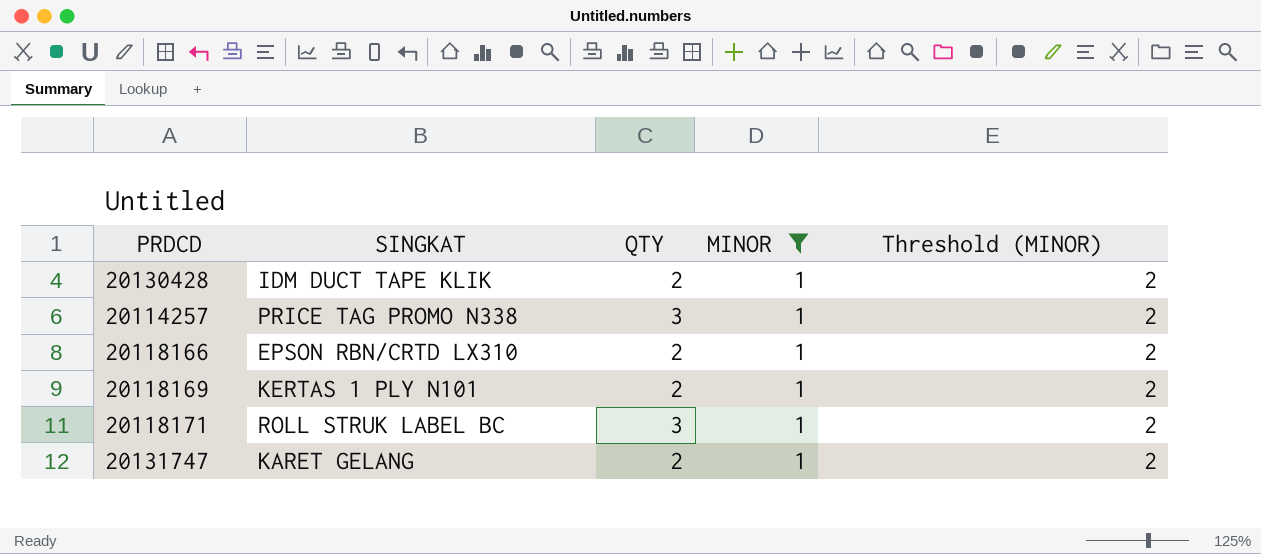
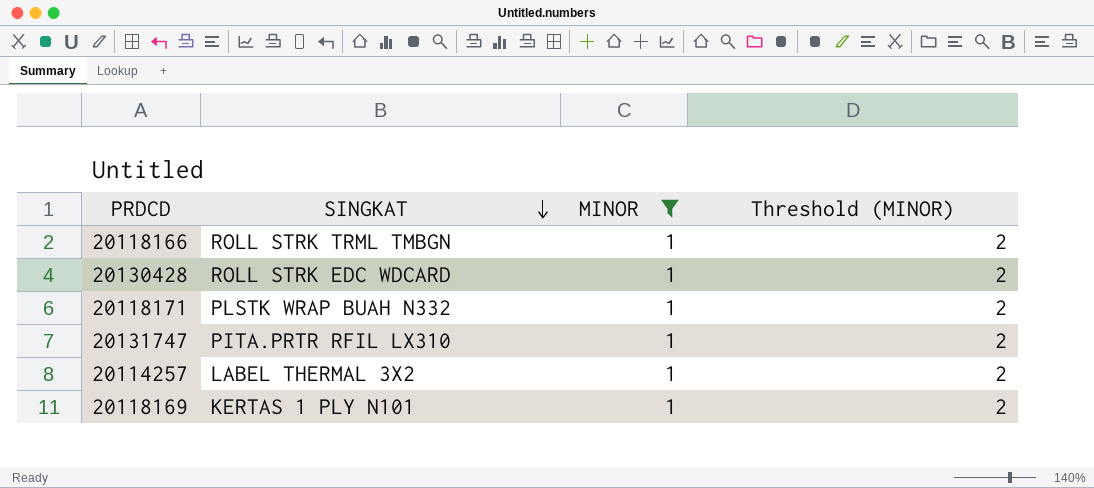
row order: none -> SINGKAT descending
column QTY | position: 3 -> none
20118166 | SINGKAT: EPSON RBN/CRTD LX310 -> ROLL STRK TRML TMBGN
20130428 | SINGKAT: IDM DUCT TAPE KLIK -> ROLL STRK EDC WDCARD
20118171 | SINGKAT: ROLL STRUK LABEL BC -> PLSTK WRAP BUAH N332
20131747 | SINGKAT: KARET GELANG -> PITA.PRTR RFIL LX310
20114257 | SINGKAT: PRICE TAG PROMO N338 -> LABEL THERMAL 3X2

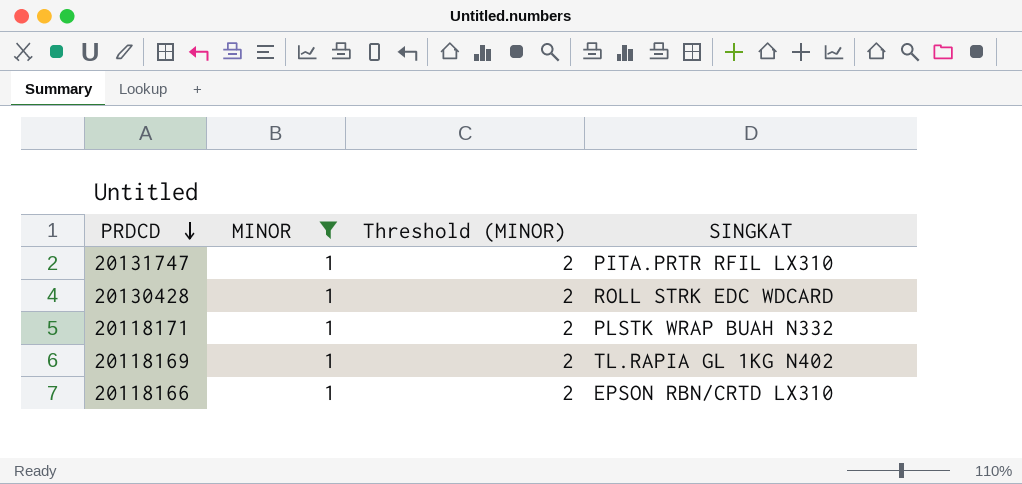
row order: SINGKAT descending -> PRDCD descending
column SINGKAT | position: 2 -> 4
row 20114257: LABEL THERMAL 3X2 | 1 | 2 -> none
20118169 | SINGKAT: KERTAS 1 PLY N101 -> TL.RAPIA GL 1KG N402
20118166 | SINGKAT: ROLL STRK TRML TMBGN -> EPSON RBN/CRTD LX310

